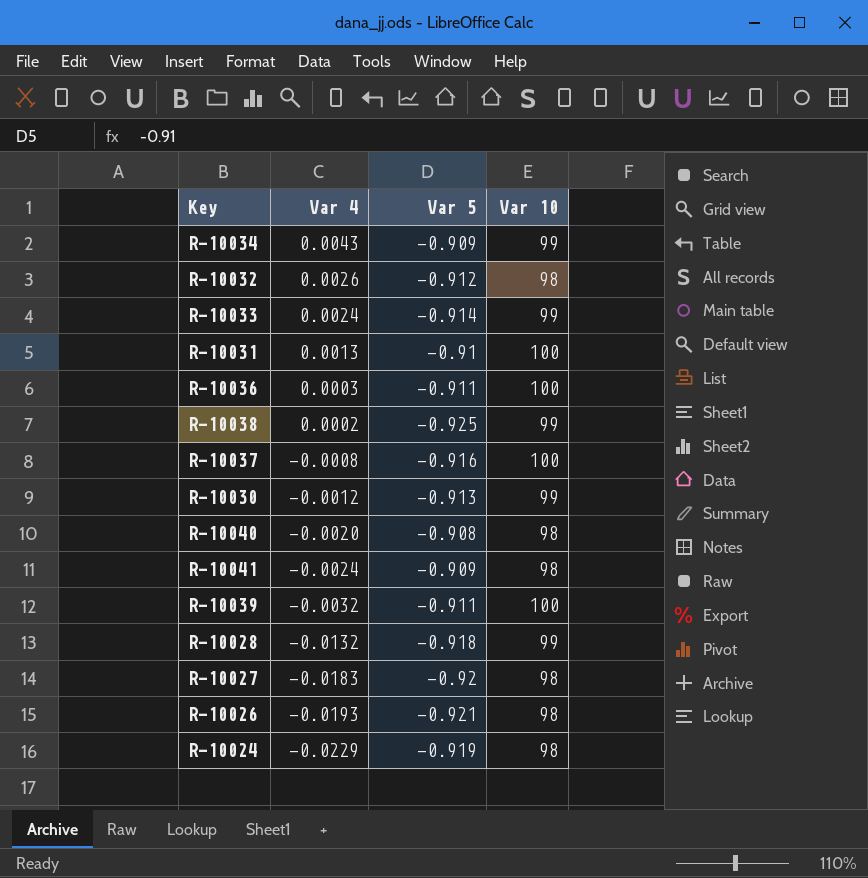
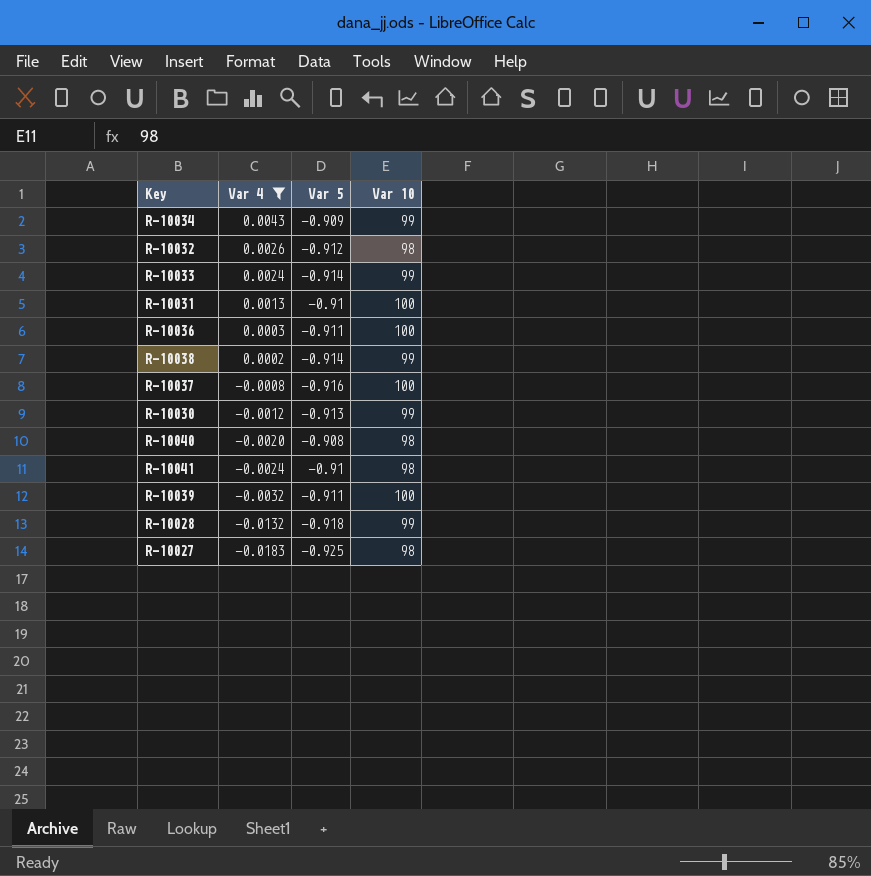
filter: none -> Var 4 >= -0.0183
R-10038 | Var 5: -0.925 -> -0.914
R-10041 | Var 5: -0.909 -> -0.91
R-10027 | Var 5: -0.92 -> -0.925

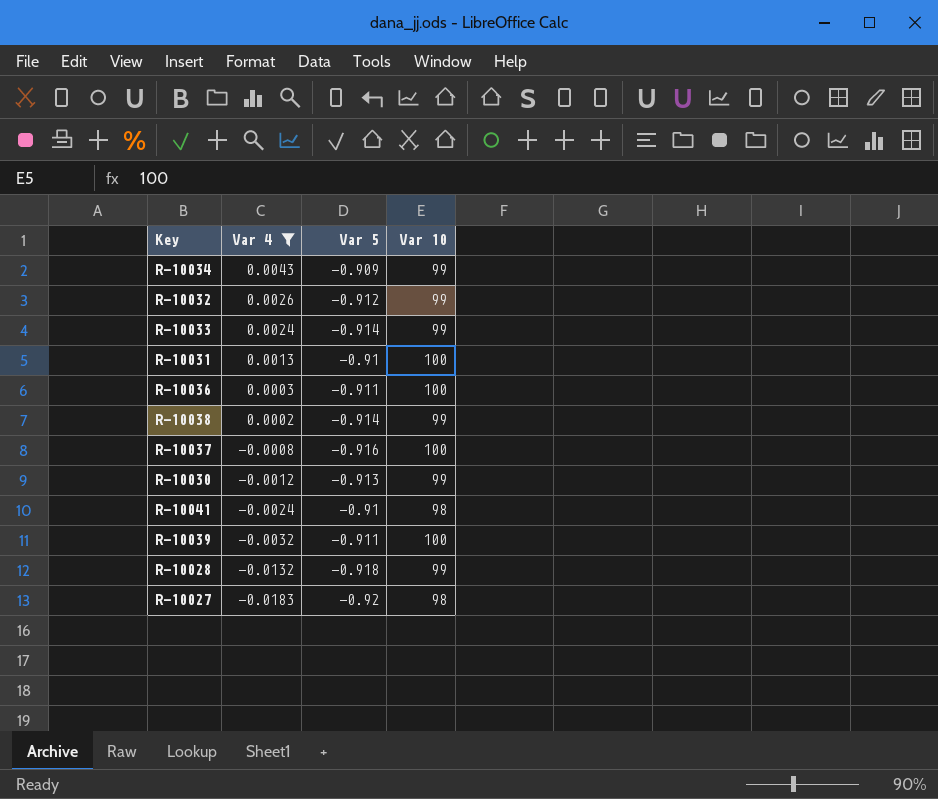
row R-10040: -0.0020 | -0.908 | 98 -> none
R-10032 | Var 10: 98 -> 99
R-10027 | Var 5: -0.925 -> -0.92

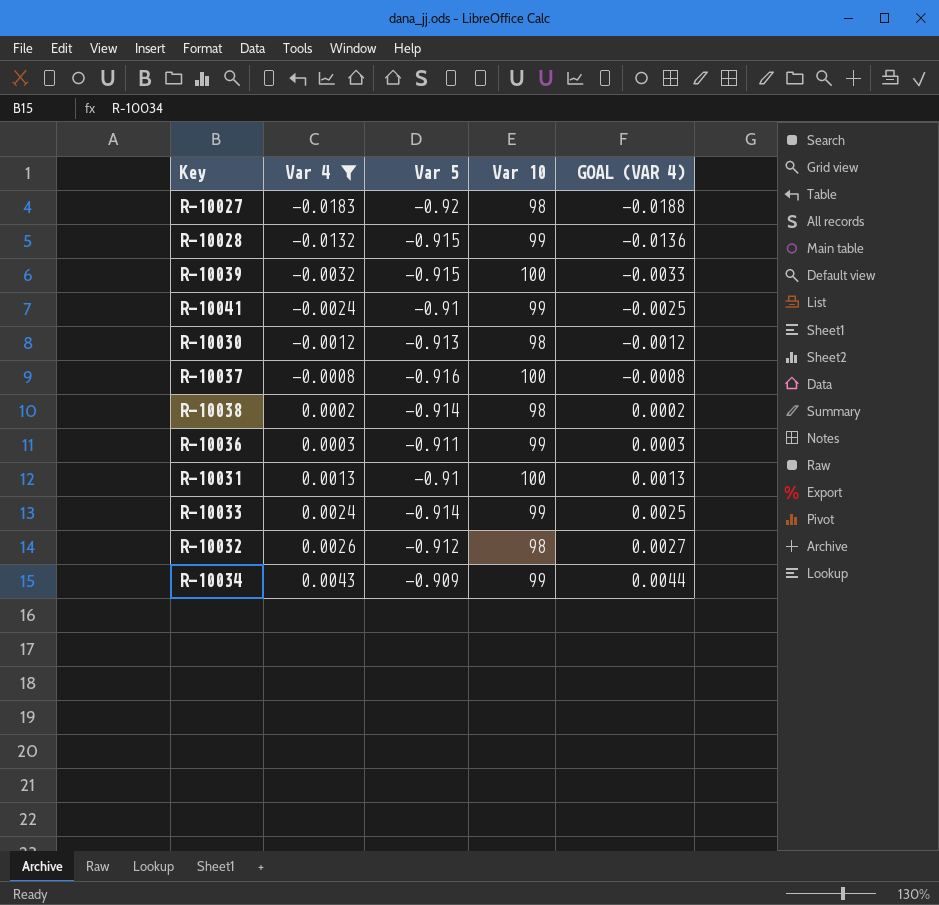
row order: Var 4 descending -> Var 4 ascending
column GOAL (VAR 4) | formula: none -> [Var 4] * 1.03
R-10028 | Var 5: -0.918 -> -0.915
R-10039 | Var 5: -0.911 -> -0.915
R-10041 | Var 10: 98 -> 99
R-10030 | Var 10: 99 -> 98
R-10038 | Var 10: 99 -> 98
R-10036 | Var 10: 100 -> 99
R-10032 | Var 10: 99 -> 98

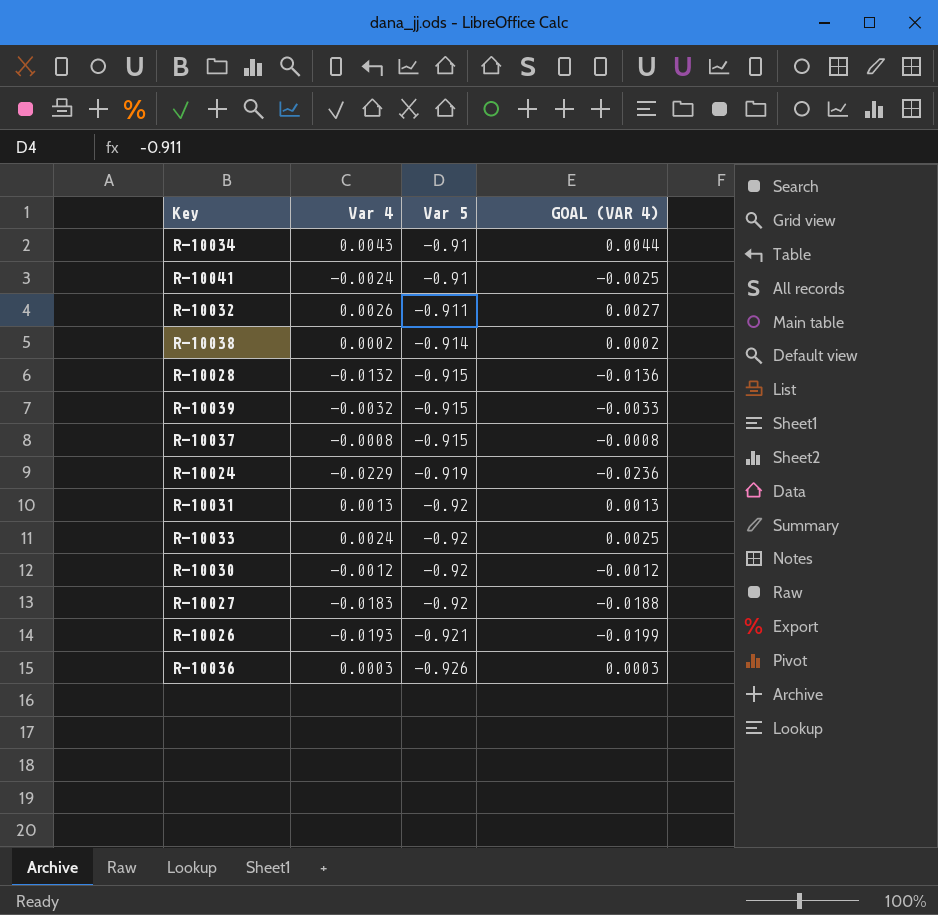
filter: Var 4 >= -0.0183 -> none
row order: Var 4 ascending -> Var 5 descending
column Var 10 | position: 4 -> none
R-10034 | Var 5: -0.909 -> -0.91
R-10032 | Var 5: -0.912 -> -0.911
R-10037 | Var 5: -0.916 -> -0.915
R-10031 | Var 5: -0.91 -> -0.92
R-10033 | Var 5: -0.914 -> -0.92
R-10030 | Var 5: -0.913 -> -0.92
R-10036 | Var 5: -0.911 -> -0.926

